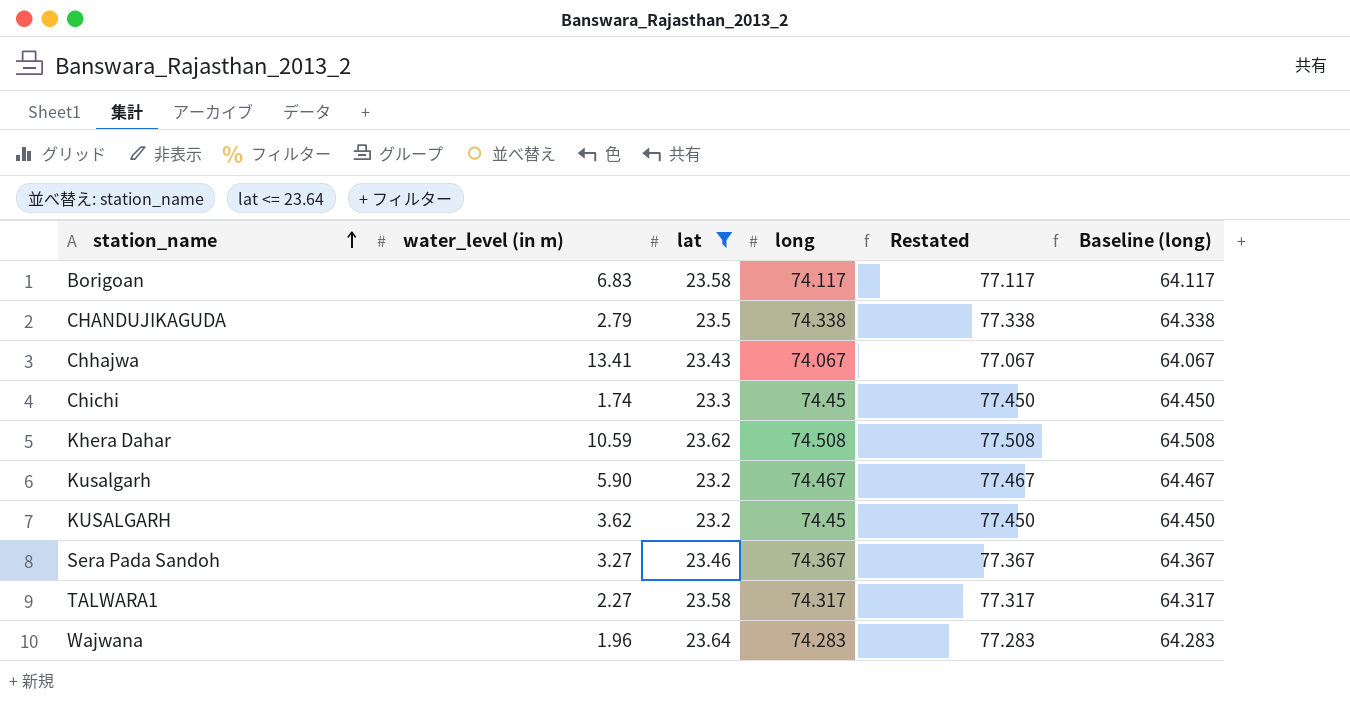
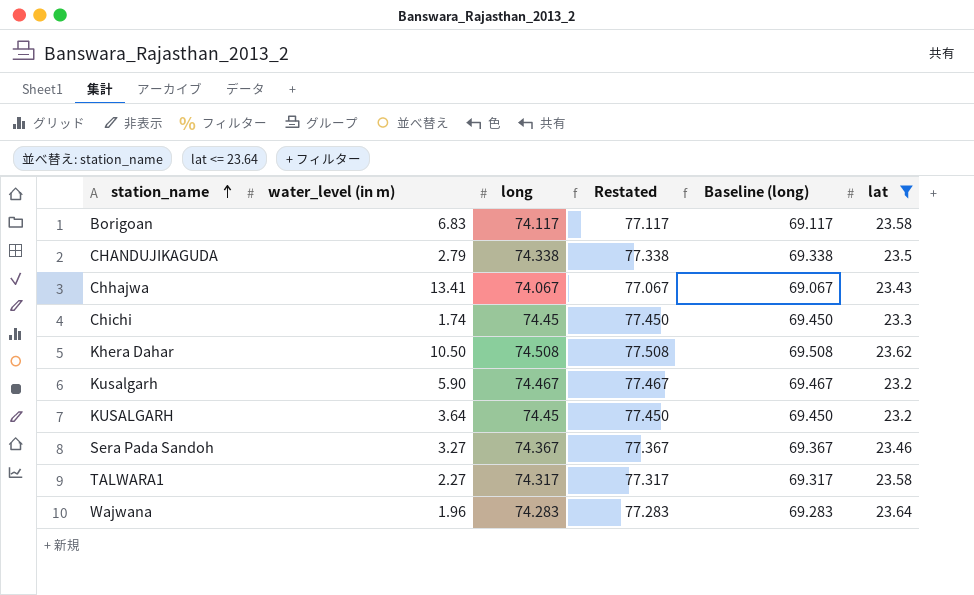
column Baseline (long) | formula: [long] - 10 -> [long] - 5
column lat | position: 3 -> 6
Khera Dahar | water_level (in m): 10.59 -> 10.50
KUSALGARH | water_level (in m): 3.62 -> 3.64

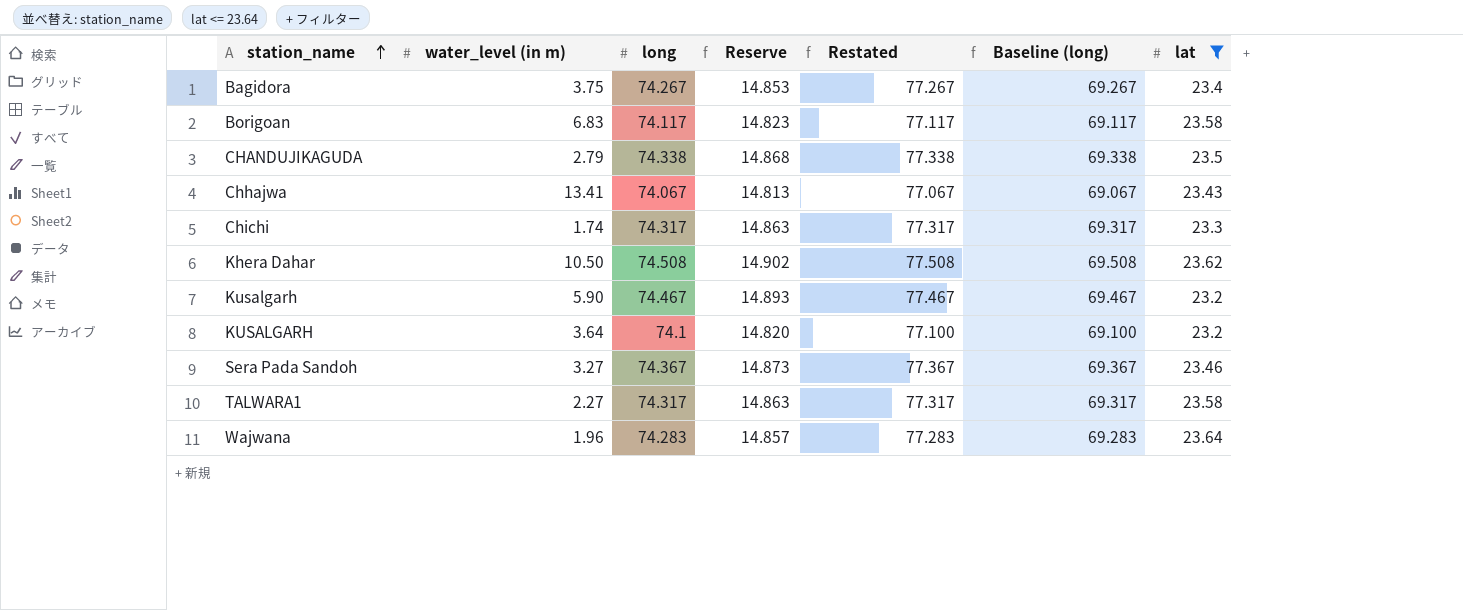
column Reserve | formula: none -> [long] * 0.2
row Bagidora: none -> 3.75 | 74.267 | 14.853 | 77.267 | 69.267 | 23.4
Chichi | long: 74.45 -> 74.317
Chichi | Restated: 77.450 -> 77.317
Chichi | Baseline (long): 69.450 -> 69.317
KUSALGARH | long: 74.45 -> 74.1
KUSALGARH | Restated: 77.450 -> 77.100
KUSALGARH | Baseline (long): 69.450 -> 69.100

